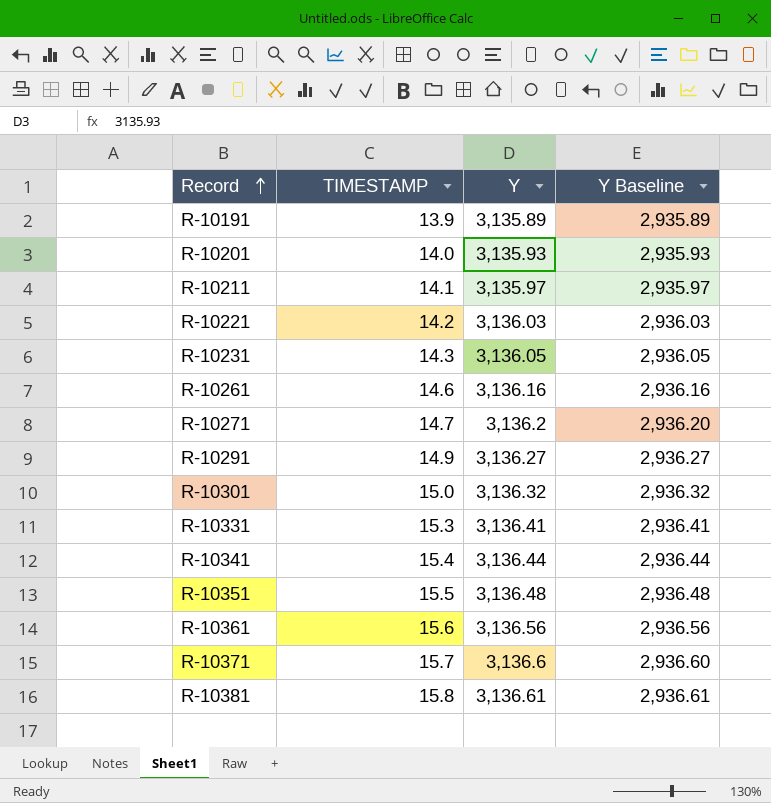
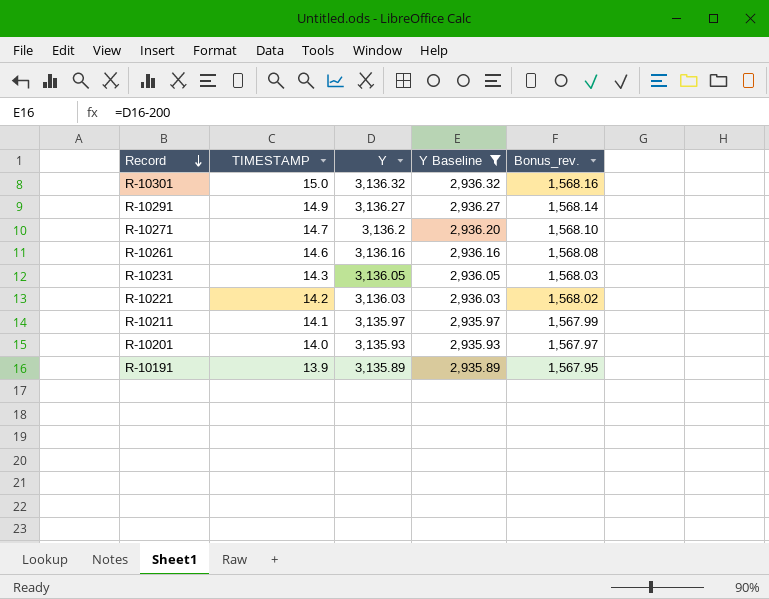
filter: none -> Y Baseline <= 2,936.32
row order: Record ascending -> Record descending
column Bonus_rev. | formula: none -> [Y] * 0.5

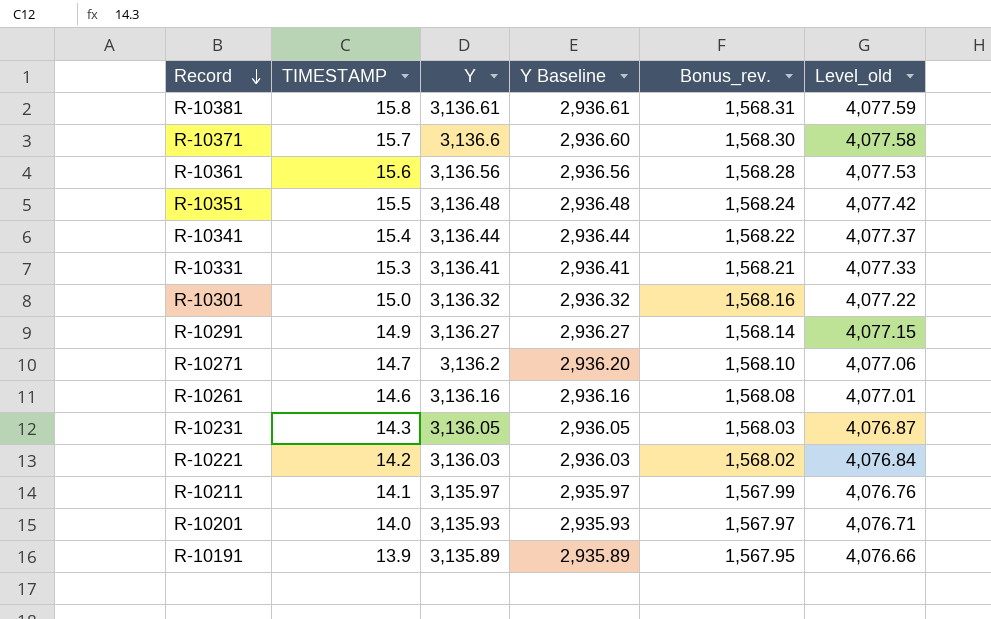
filter: Y Baseline <= 2,936.32 -> none
column Level_old | formula: none -> [Y] * 1.3

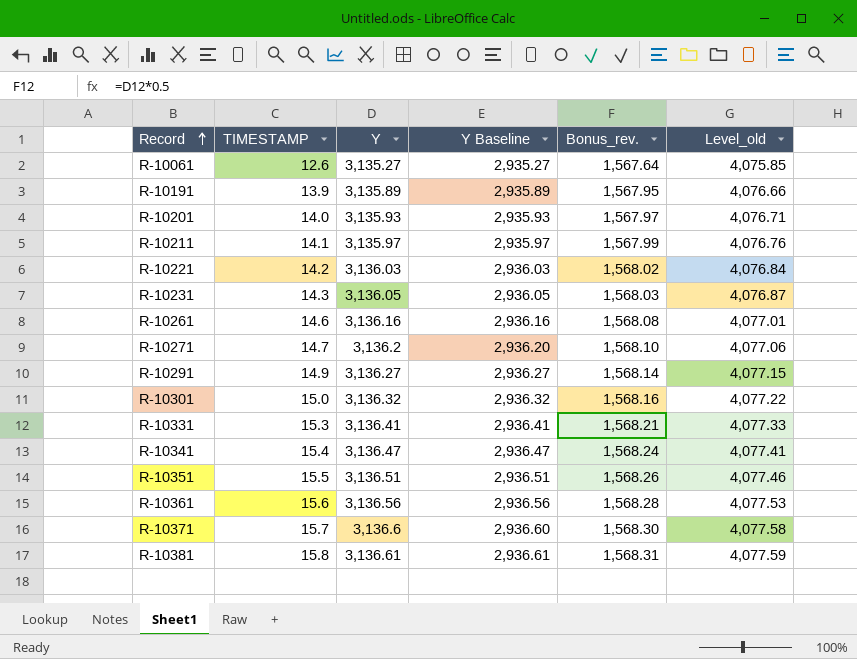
row order: Record descending -> Record ascending
row R-10061: none -> 12.6 | 3,135.27 | 2,935.27 | 1,567.64 | 4,075.85
R-10341 | Y: 3,136.44 -> 3,136.47
R-10341 | Y Baseline: 2,936.44 -> 2,936.47
R-10341 | Bonus_rev.: 1,568.22 -> 1,568.24
R-10341 | Level_old: 4,077.37 -> 4,077.41
R-10351 | Y: 3,136.48 -> 3,136.51
R-10351 | Y Baseline: 2,936.48 -> 2,936.51
R-10351 | Bonus_rev.: 1,568.24 -> 1,568.26
R-10351 | Level_old: 4,077.42 -> 4,077.46

